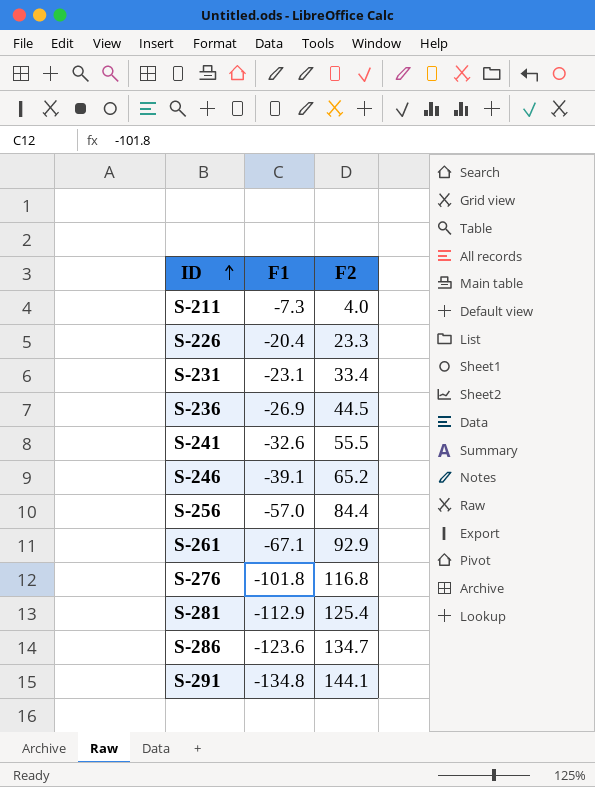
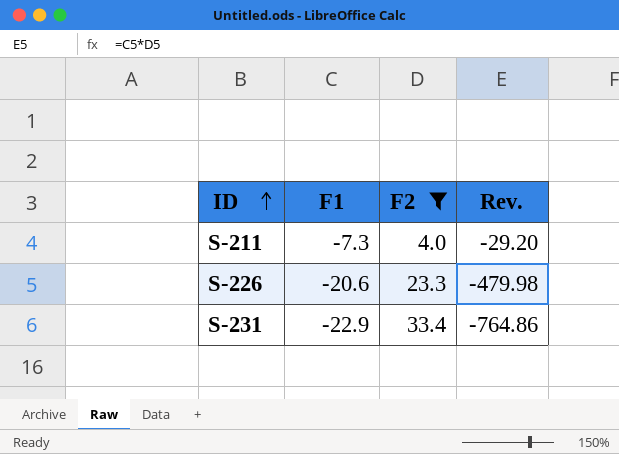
filter: none -> F2 <= 33.4
column Rev. | formula: none -> [F1] * [F2]
S-226 | F1: -20.4 -> -20.6
S-231 | F1: -23.1 -> -22.9

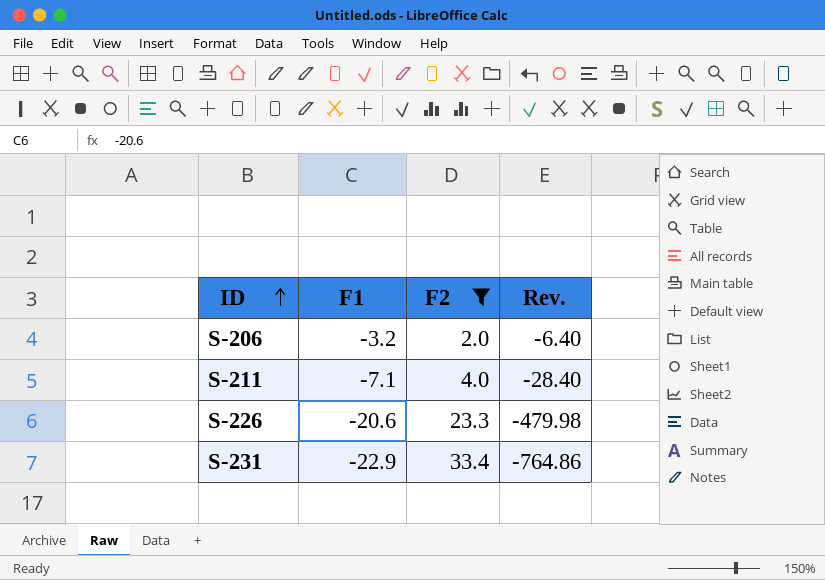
row S-206: none -> -3.2 | 2.0 | -6.40
S-211 | F1: -7.3 -> -7.1
S-211 | Rev.: -29.20 -> -28.40

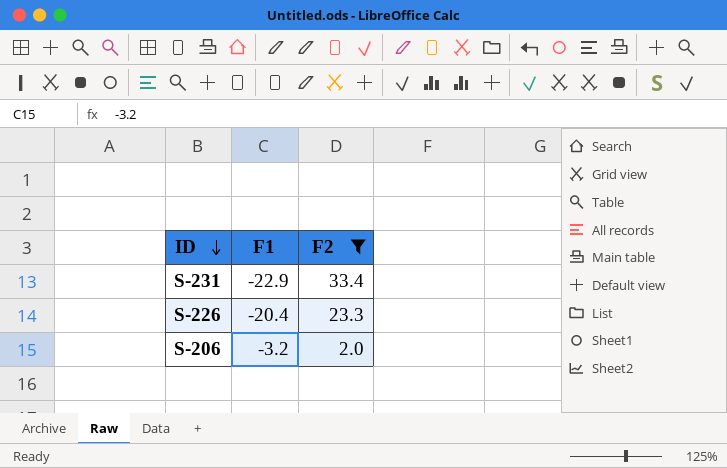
row order: ID ascending -> ID descending
column Rev. | formula: [F1] * [F2] -> none
row S-211: -7.1 | 4.0 | -28.40 -> none
S-226 | F1: -20.6 -> -20.4

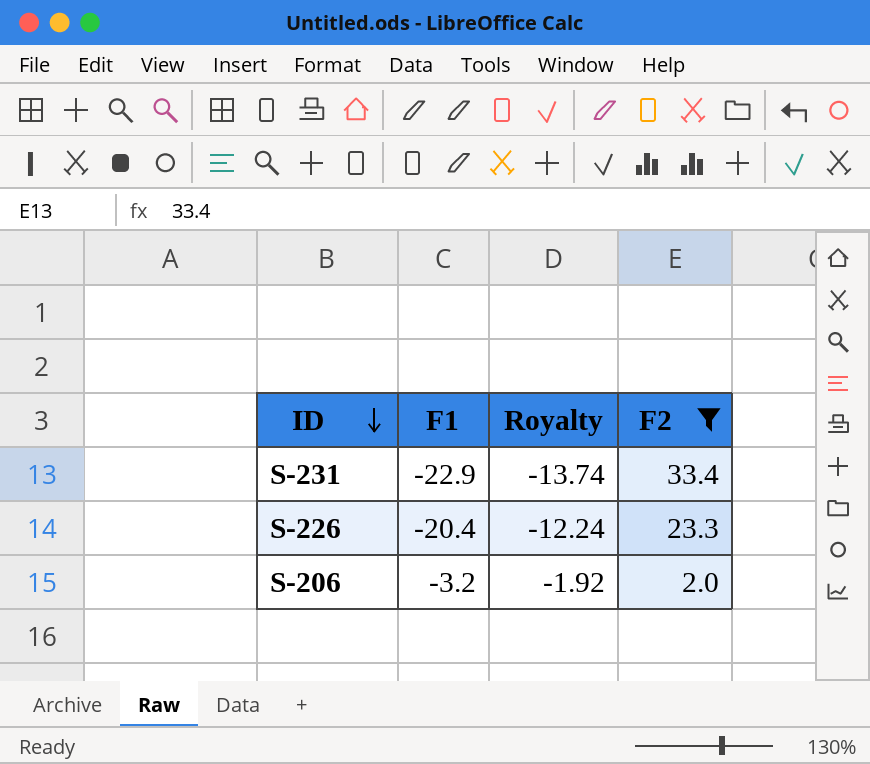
column Royalty | formula: none -> [F1] * 0.6

